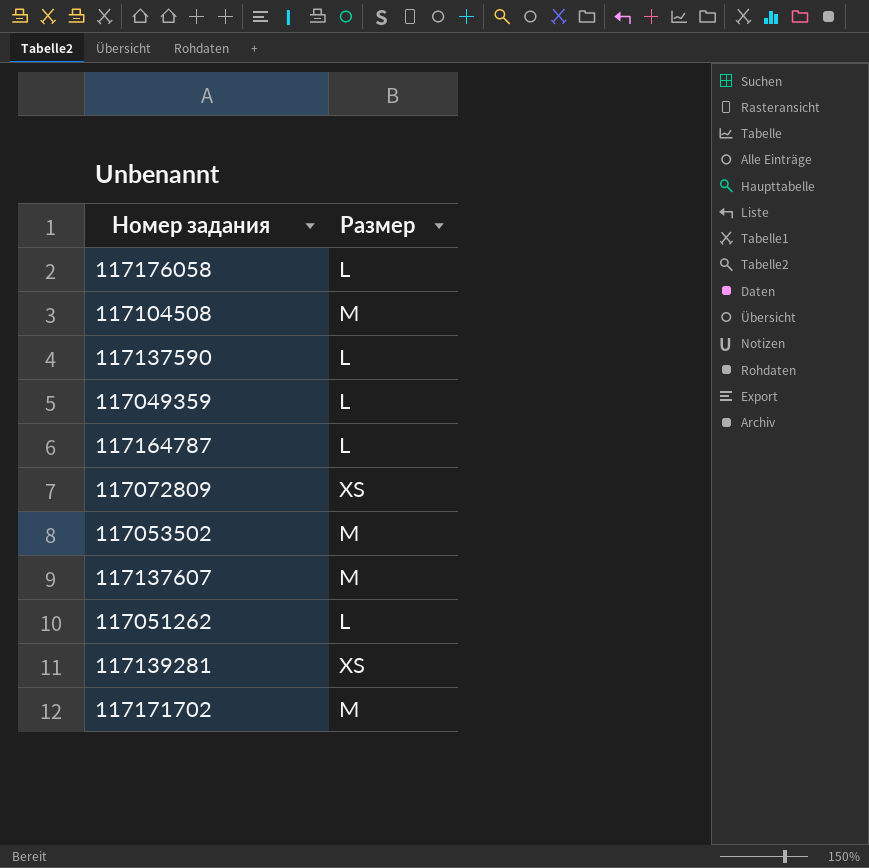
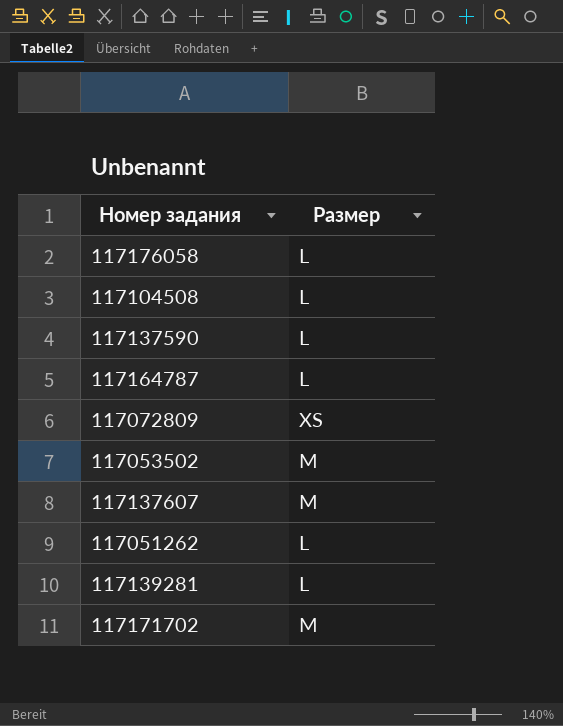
row 117049359: L -> none
117104508 | Размер: M -> L
117139281 | Размер: XS -> L

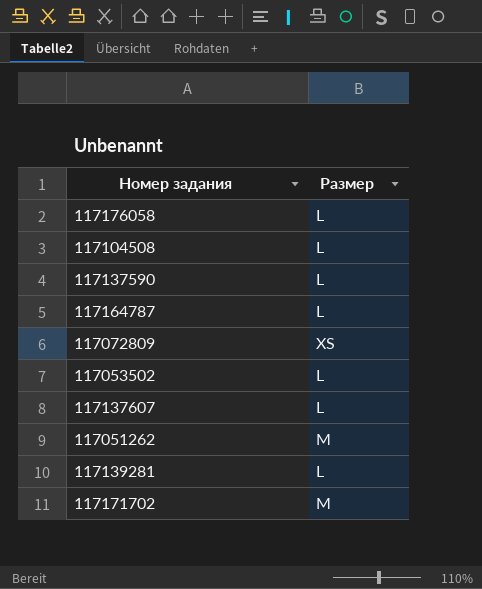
117053502 | Размер: M -> L
117137607 | Размер: M -> L
117051262 | Размер: L -> M

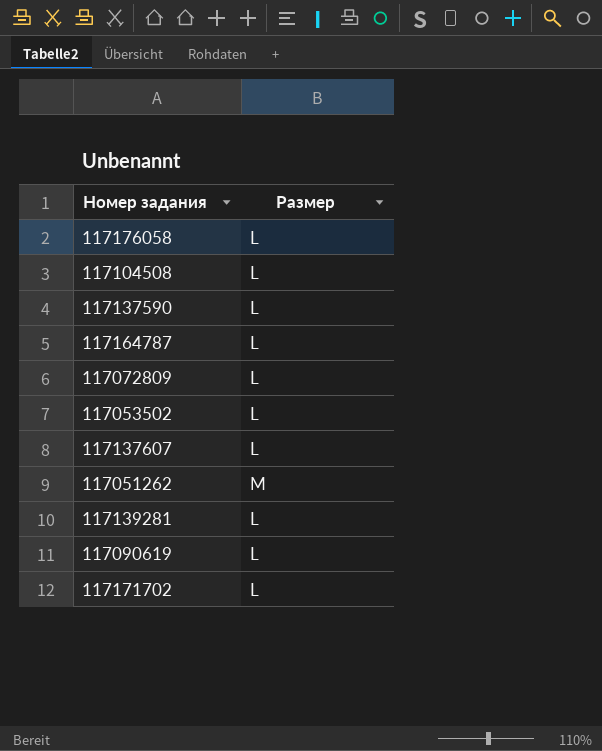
117072809 | Размер: XS -> L
row 117090619: none -> L
117171702 | Размер: M -> L

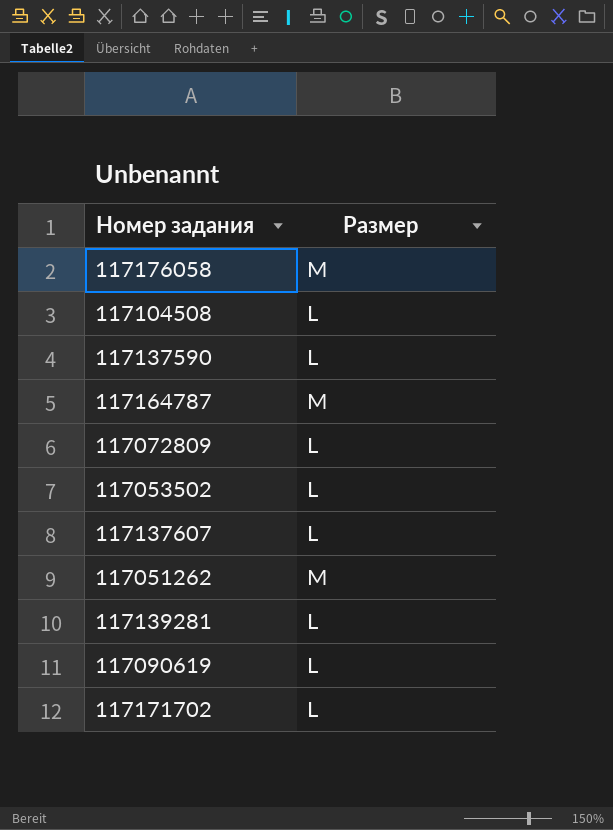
117176058 | Размер: L -> M
117164787 | Размер: L -> M

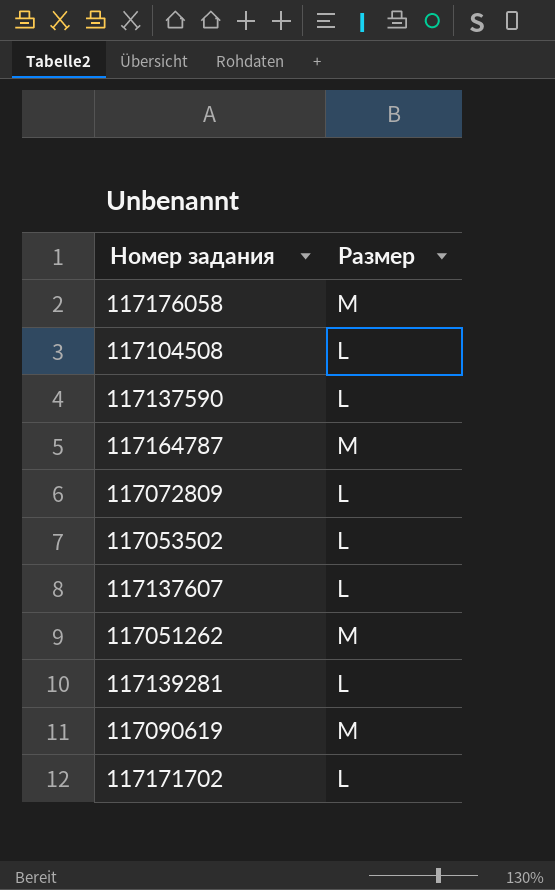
117090619 | Размер: L -> M

